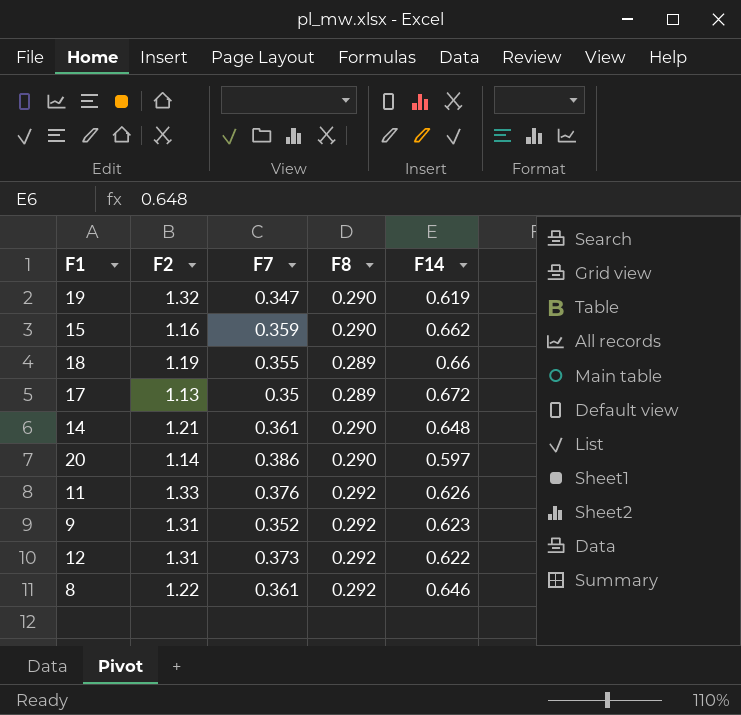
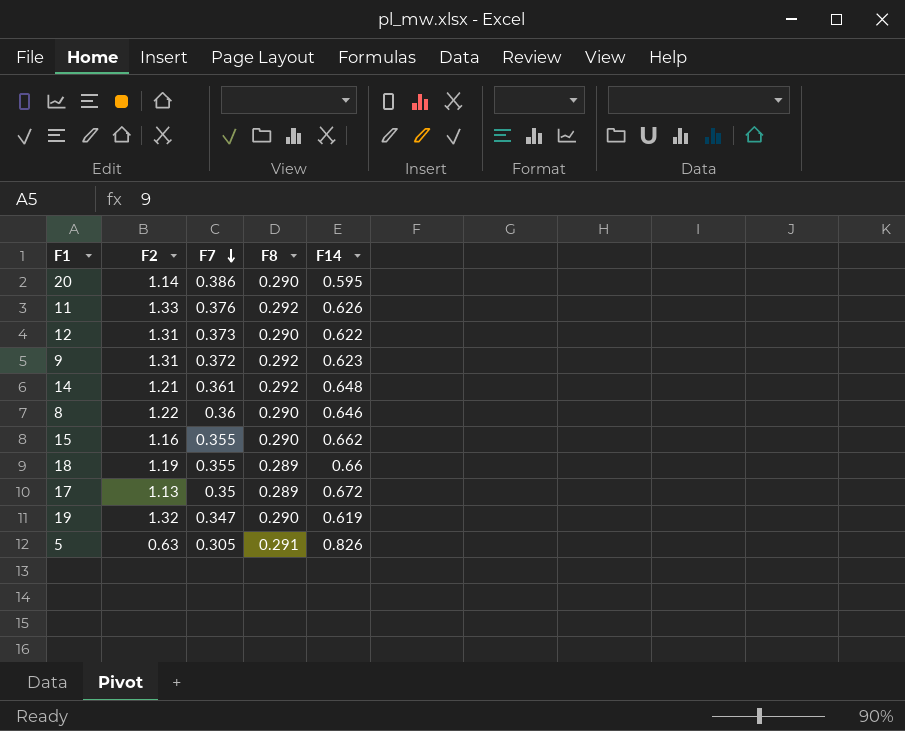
row order: none -> F7 descending
20 | F14: 0.597 -> 0.595
12 | F8: 0.292 -> 0.290
9 | F7: 0.352 -> 0.372
14 | F8: 0.290 -> 0.292
8 | F7: 0.361 -> 0.36
8 | F8: 0.292 -> 0.290
15 | F7: 0.359 -> 0.355
row 5: none -> 0.63 | 0.305 | 0.291 | 0.826

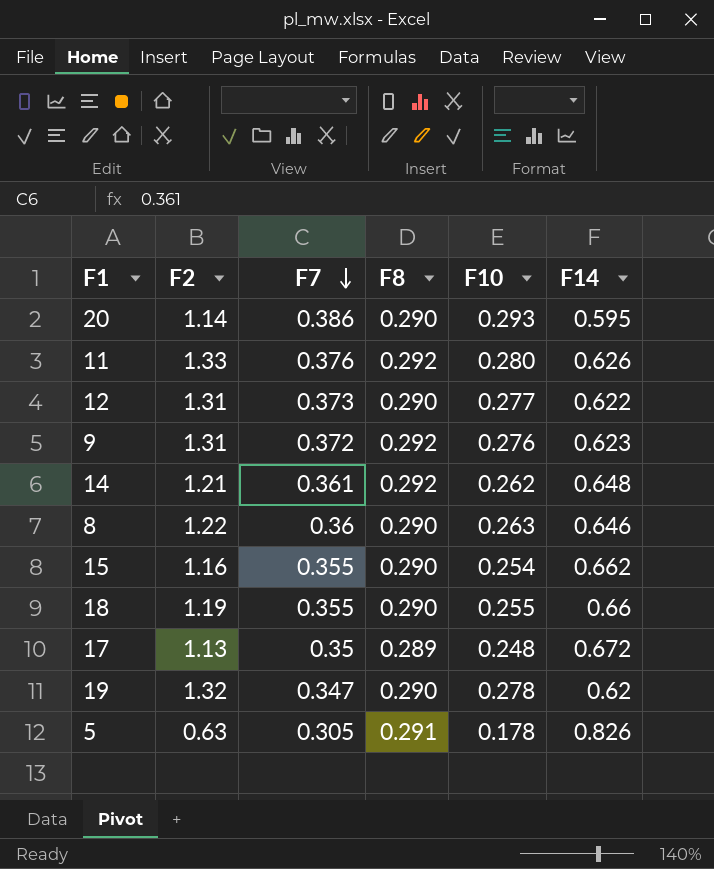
column F10 | position: none -> 5
18 | F8: 0.289 -> 0.290
19 | F14: 0.619 -> 0.62

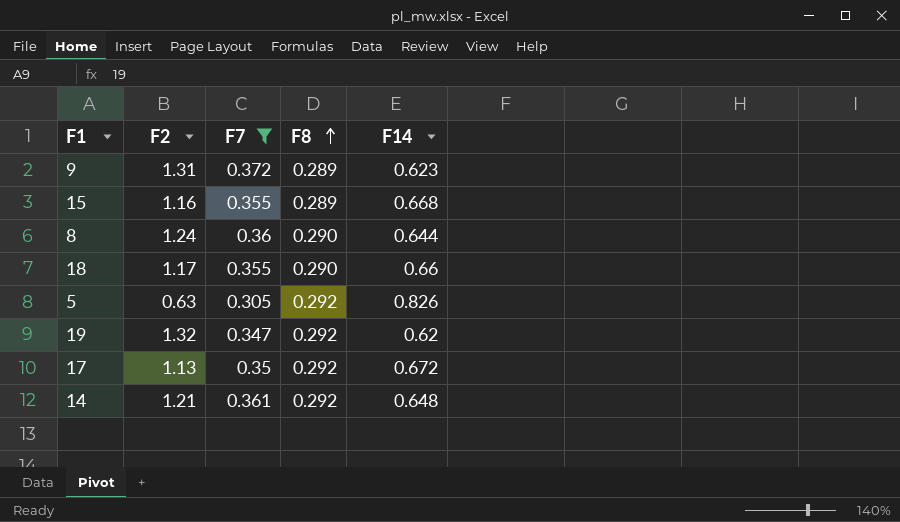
filter: none -> F7 <= 0.372
row order: F7 descending -> F8 ascending
column F10 | position: 5 -> none
9 | F8: 0.292 -> 0.289
15 | F8: 0.290 -> 0.289
15 | F14: 0.662 -> 0.668
8 | F2: 1.22 -> 1.24
8 | F14: 0.646 -> 0.644
18 | F2: 1.19 -> 1.17
5 | F8: 0.291 -> 0.292
19 | F8: 0.290 -> 0.292
17 | F8: 0.289 -> 0.292

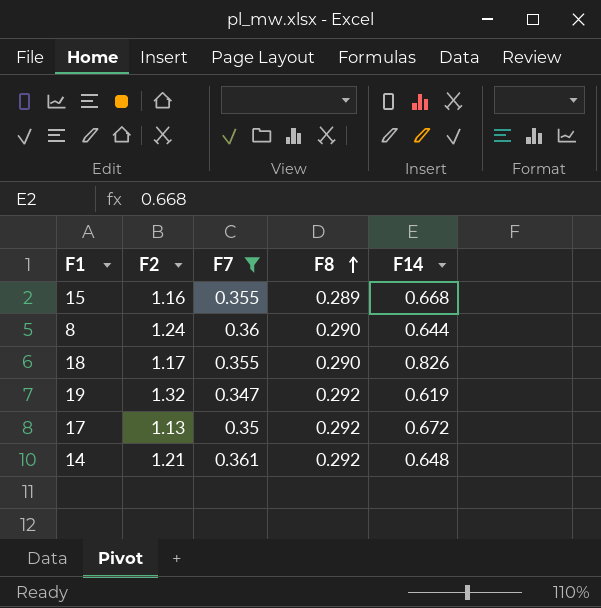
row 9: 1.31 | 0.372 | 0.289 | 0.623 -> none
row 5: 0.63 | 0.305 | 0.292 | 0.826 -> none
18 | F14: 0.66 -> 0.826
19 | F14: 0.62 -> 0.619

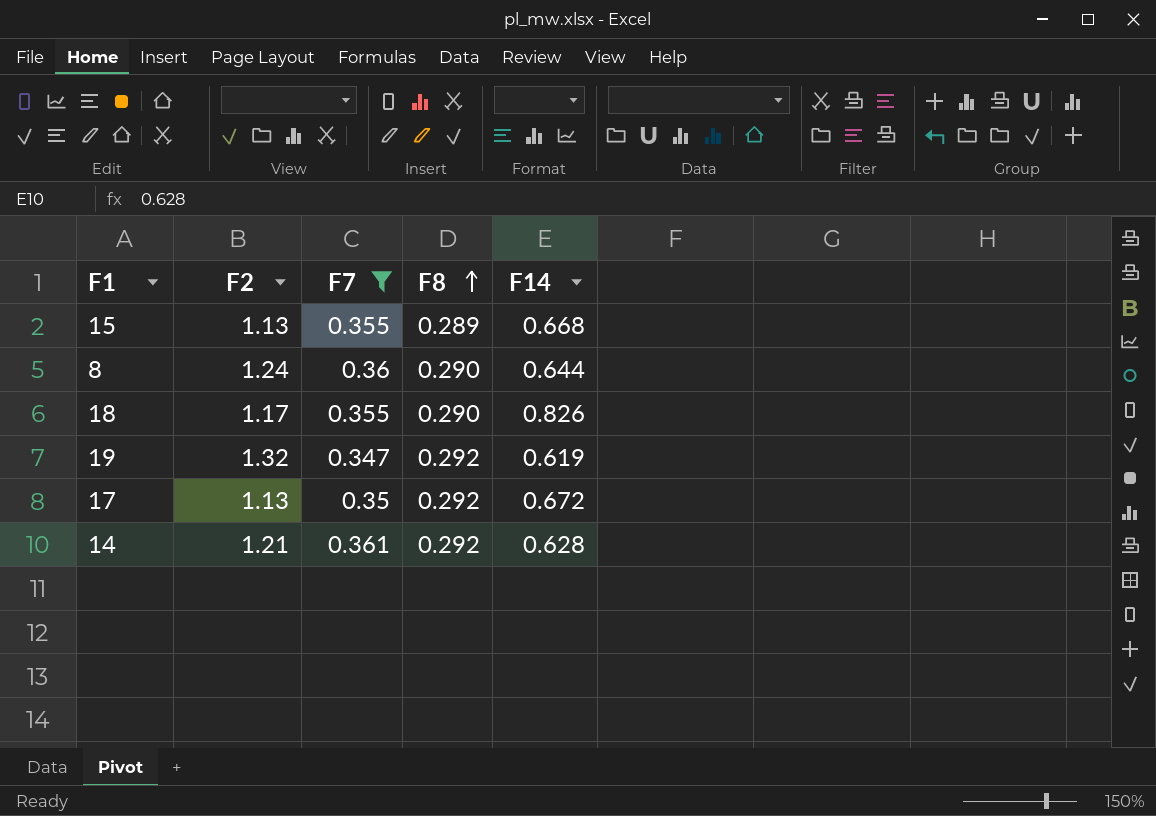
15 | F2: 1.16 -> 1.13
14 | F14: 0.648 -> 0.628

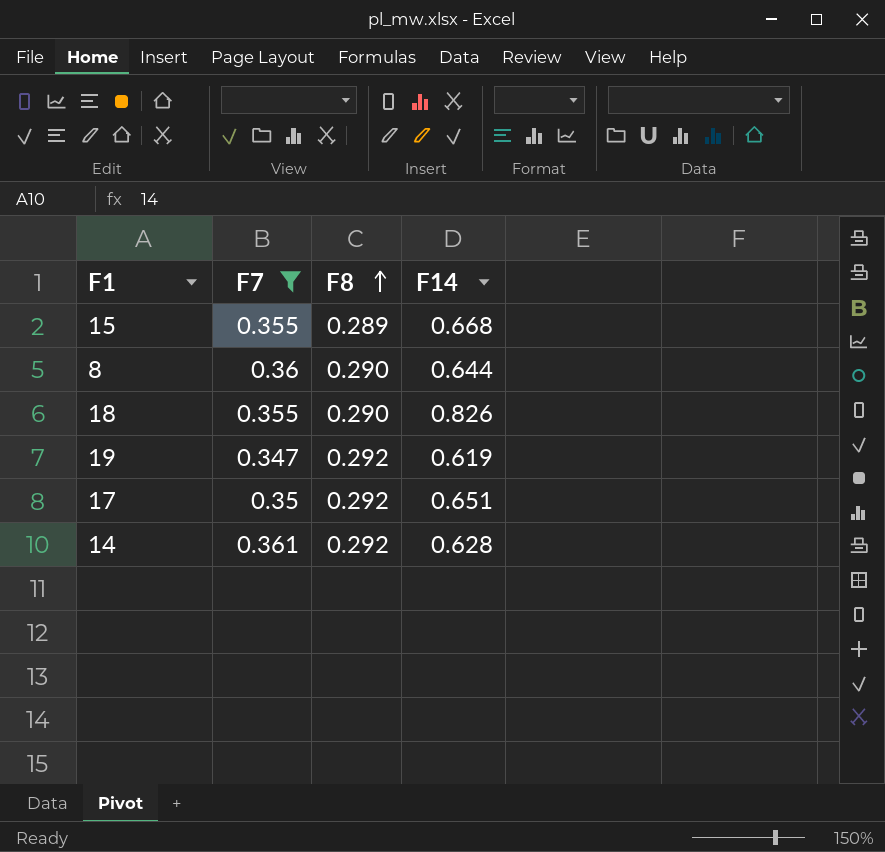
column F2 | position: 2 -> none
17 | F14: 0.672 -> 0.651

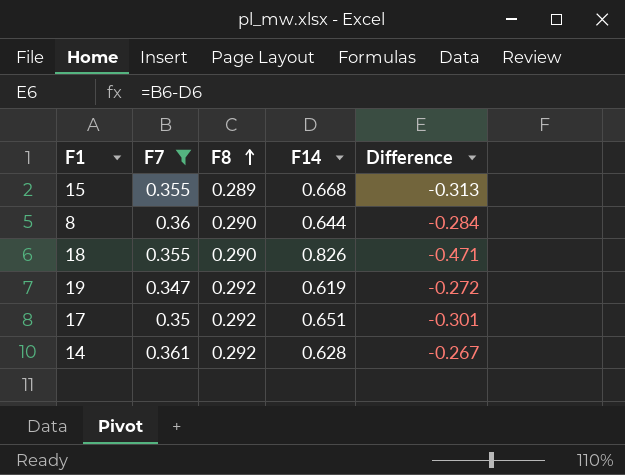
column Difference | formula: none -> [F7] - [F14]

